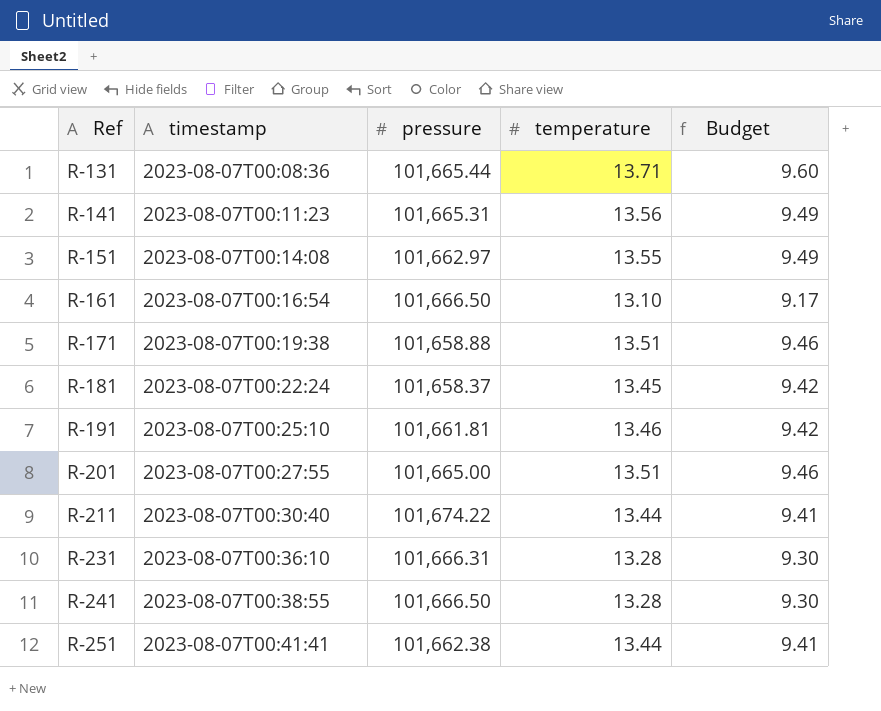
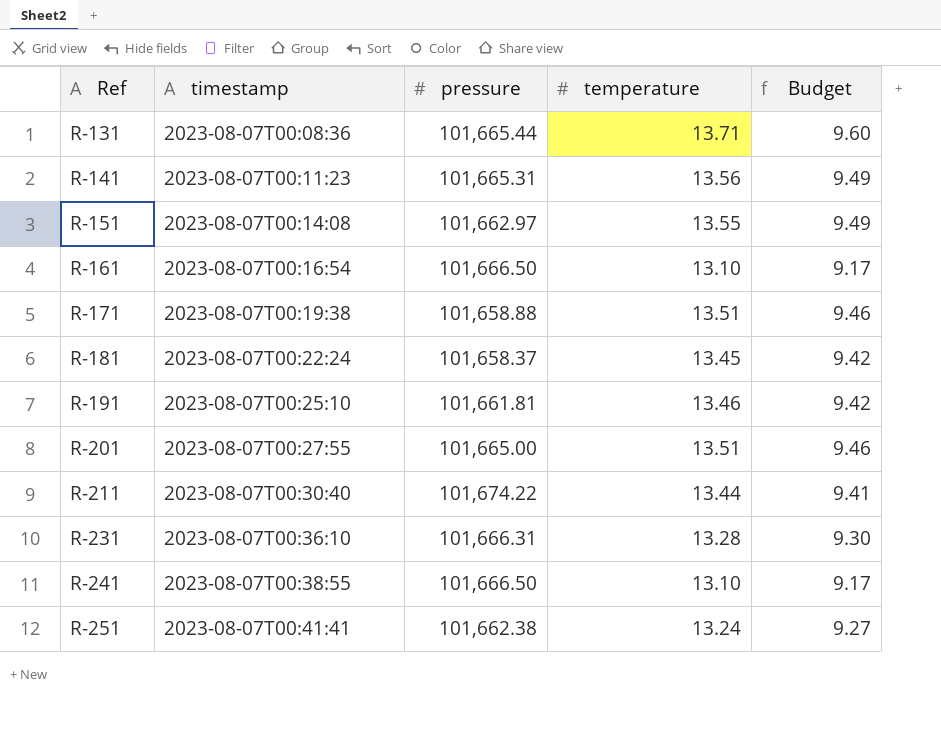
R-241 | temperature: 13.28 -> 13.10
R-241 | Budget: 9.30 -> 9.17
R-251 | temperature: 13.44 -> 13.24
R-251 | Budget: 9.41 -> 9.27

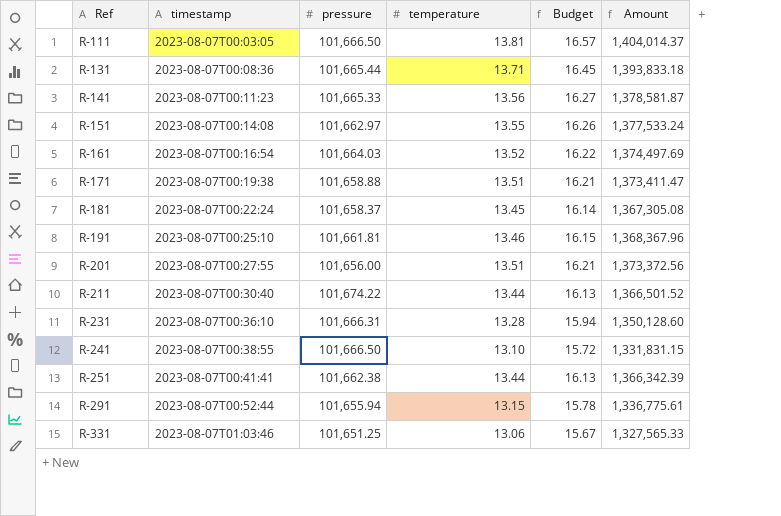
column Budget | formula: [temperature] * 0.7 -> [temperature] * 1.2
column Amount | formula: none -> [pressure] * [temperature]
row R-111: none -> 2023-08-07T00:03:05 | 101,666.50 | 13.81 | 16.57 | 1,404,014.37
R-141 | pressure: 101,665.31 -> 101,665.33
R-161 | pressure: 101,666.50 -> 101,664.03
R-161 | temperature: 13.10 -> 13.52
R-201 | pressure: 101,665.00 -> 101,656.00
R-251 | temperature: 13.24 -> 13.44
row R-291: none -> 2023-08-07T00:52:44 | 101,655.94 | 13.15 | 15.78 | 1,336,775.61
row R-331: none -> 2023-08-07T01:03:46 | 101,651.25 | 13.06 | 15.67 | 1,327,565.33

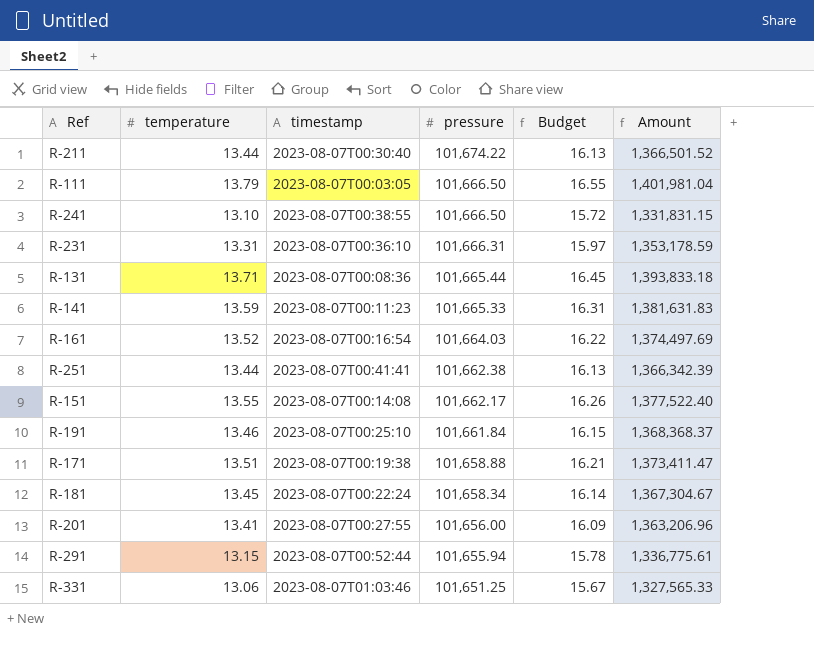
row order: Ref ascending -> pressure descending
column temperature | position: 4 -> 2
R-111 | temperature: 13.81 -> 13.79
R-111 | Budget: 16.57 -> 16.55
R-111 | Amount: 1,404,014.37 -> 1,401,981.04
R-231 | temperature: 13.28 -> 13.31
R-231 | Budget: 15.94 -> 15.97
R-231 | Amount: 1,350,128.60 -> 1,353,178.59
R-141 | temperature: 13.56 -> 13.59
R-141 | Budget: 16.27 -> 16.31
R-141 | Amount: 1,378,581.87 -> 1,381,631.83
R-151 | pressure: 101,662.97 -> 101,662.17
R-151 | Amount: 1,377,533.24 -> 1,377,522.40
R-191 | pressure: 101,661.81 -> 101,661.84
R-191 | Amount: 1,368,367.96 -> 1,368,368.37
R-181 | pressure: 101,658.37 -> 101,658.34
R-181 | Amount: 1,367,305.08 -> 1,367,304.67
R-201 | temperature: 13.51 -> 13.41
R-201 | Budget: 16.21 -> 16.09
R-201 | Amount: 1,373,372.56 -> 1,363,206.96

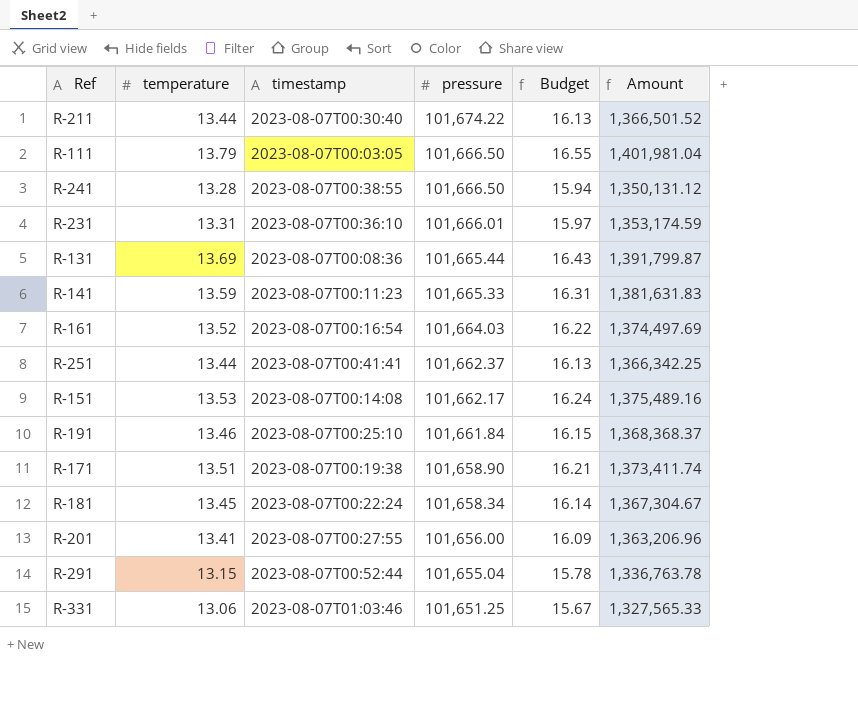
R-241 | temperature: 13.10 -> 13.28
R-241 | Budget: 15.72 -> 15.94
R-241 | Amount: 1,331,831.15 -> 1,350,131.12
R-231 | pressure: 101,666.31 -> 101,666.01
R-231 | Amount: 1,353,178.59 -> 1,353,174.59
R-131 | temperature: 13.71 -> 13.69
R-131 | Budget: 16.45 -> 16.43
R-131 | Amount: 1,393,833.18 -> 1,391,799.87
R-251 | pressure: 101,662.38 -> 101,662.37
R-251 | Amount: 1,366,342.39 -> 1,366,342.25
R-151 | temperature: 13.55 -> 13.53
R-151 | Budget: 16.26 -> 16.24
R-151 | Amount: 1,377,522.40 -> 1,375,489.16
R-171 | pressure: 101,658.88 -> 101,658.90
R-171 | Amount: 1,373,411.47 -> 1,373,411.74
R-291 | pressure: 101,655.94 -> 101,655.04
R-291 | Amount: 1,336,775.61 -> 1,336,763.78

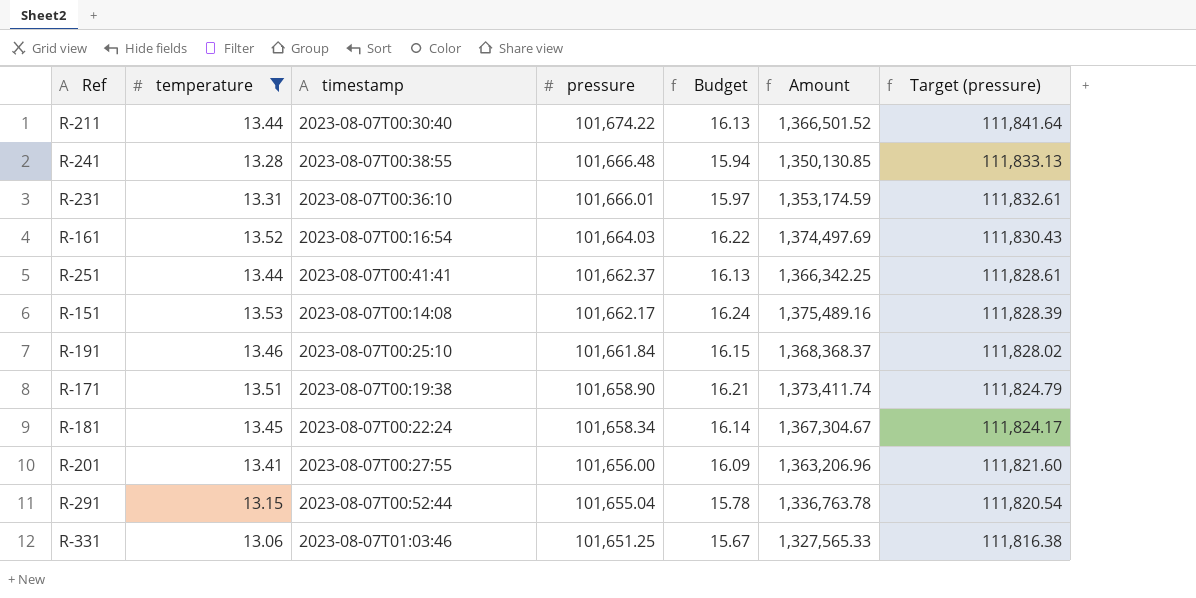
filter: none -> temperature <= 13.53
column Target (pressure) | formula: none -> [pressure] * 1.1
R-241 | pressure: 101,666.50 -> 101,666.48
R-241 | Amount: 1,350,131.12 -> 1,350,130.85

